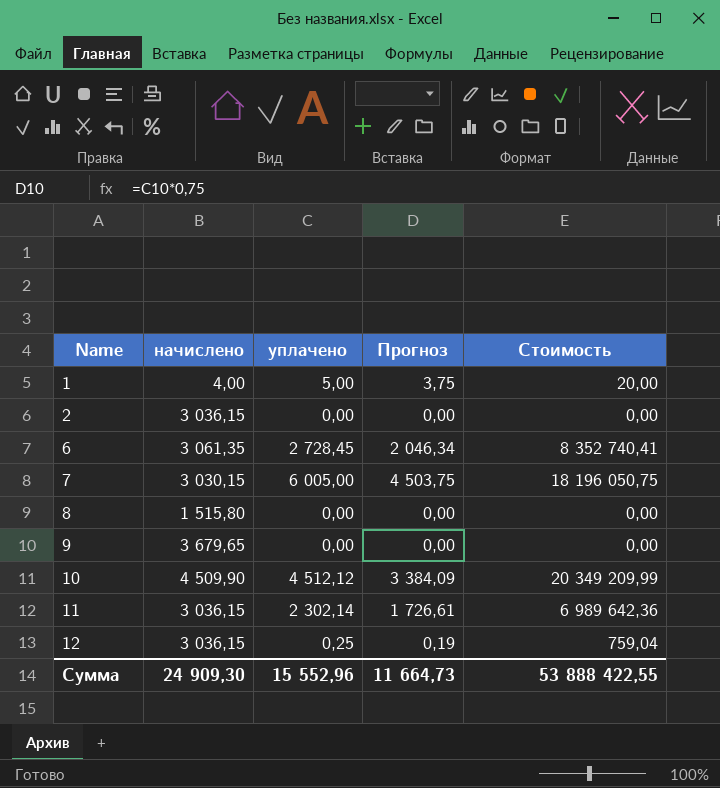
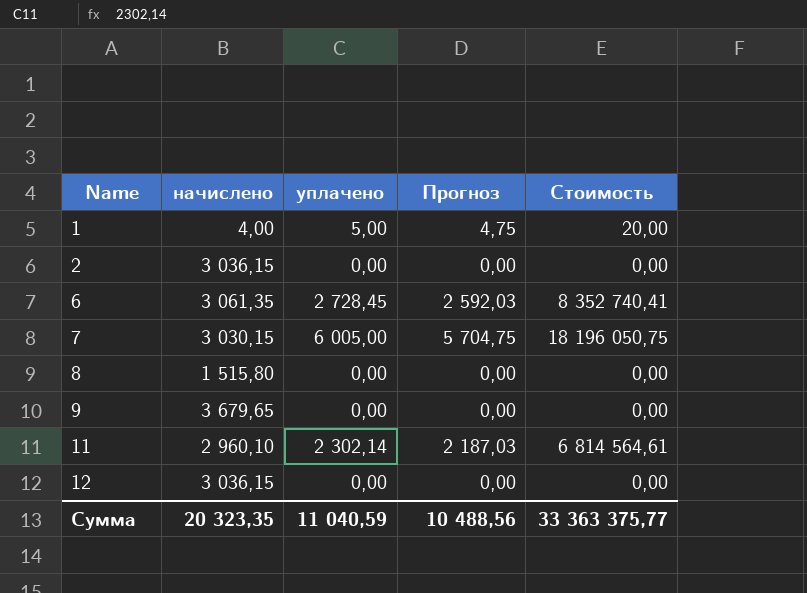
column Прогноз | formula: [уплачено] * 0,75 -> [уплачено] * 0,95
row 10: 4 509,90 | 4 512,12 | 3 384,09 | 20 349 209,99 -> none
11 | начислено: 3 036,15 -> 2 960,10
11 | Стоимость: 6 989 642,36 -> 6 814 564,61
12 | уплачено: 0,25 -> 0,00
12 | Стоимость: 759,04 -> 0,00
Сумма | начислено: 24 909,30 -> 20 323,35
Сумма | уплачено: 15 552,96 -> 11 040,59
Сумма | Прогноз: 11 664,73 -> 10 488,56
Сумма | Стоимость: 53 888 422,55 -> 33 363 375,77

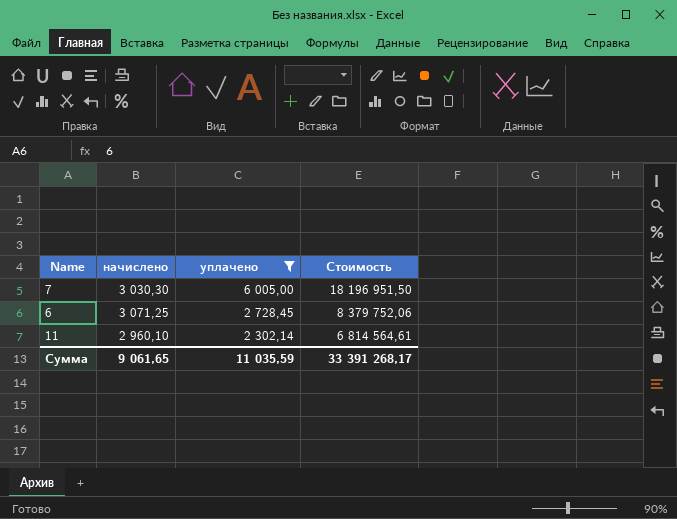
filter: none -> уплачено >= 2 302,14
row order: Name ascending -> уплачено descending
column Прогноз | formula: [уплачено] * 0,95 -> none
7 | начислено: 3 030,15 -> 3 030,30
7 | Стоимость: 18 196 050,75 -> 18 196 951,50
6 | начислено: 3 061,35 -> 3 071,25
6 | Стоимость: 8 352 740,41 -> 8 379 752,06
Сумма | начислено: 20 323,35 -> 9 061,65
Сумма | уплачено: 11 040,59 -> 11 035,59
Сумма | Стоимость: 33 363 375,77 -> 33 391 268,17

